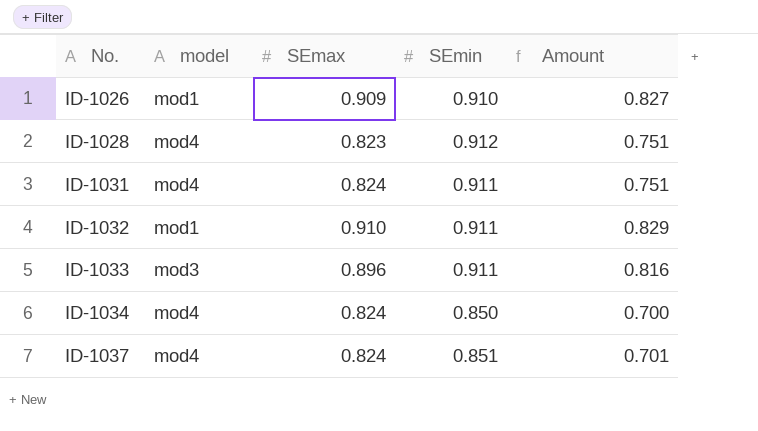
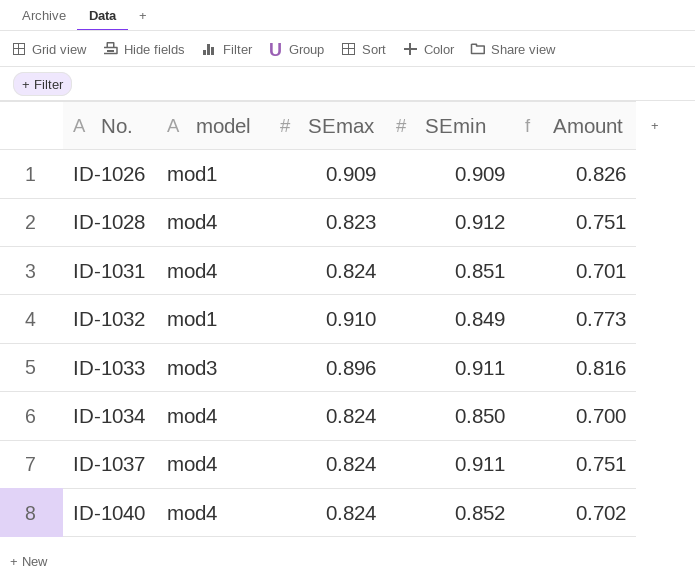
ID-1026 | SEmin: 0.910 -> 0.909
ID-1026 | Amount: 0.827 -> 0.826
ID-1031 | SEmin: 0.911 -> 0.851
ID-1031 | Amount: 0.751 -> 0.701
ID-1032 | SEmin: 0.911 -> 0.849
ID-1032 | Amount: 0.829 -> 0.773
ID-1037 | SEmin: 0.851 -> 0.911
ID-1037 | Amount: 0.701 -> 0.751
row ID-1040: none -> mod4 | 0.824 | 0.852 | 0.702

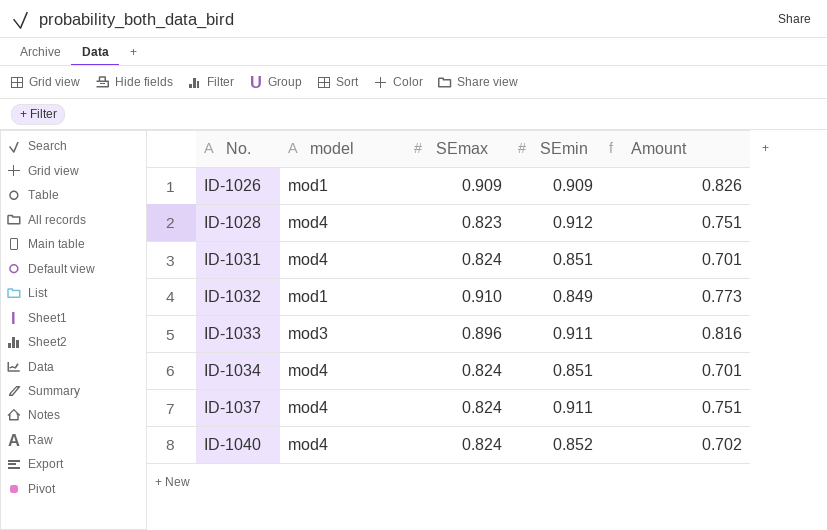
ID-1034 | SEmin: 0.850 -> 0.851
ID-1034 | Amount: 0.700 -> 0.701

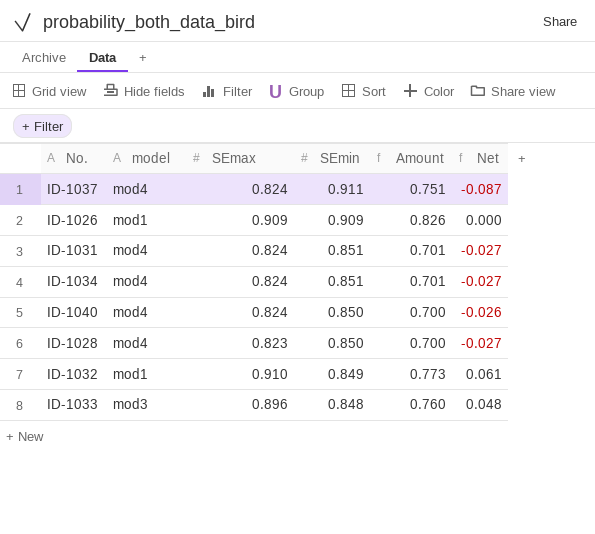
row order: No. ascending -> SEmin descending
column Net | formula: none -> [SEmax] - [SEmin]
ID-1040 | SEmin: 0.852 -> 0.850
ID-1040 | Amount: 0.702 -> 0.700
ID-1028 | SEmin: 0.912 -> 0.850
ID-1028 | Amount: 0.751 -> 0.700
ID-1033 | SEmin: 0.911 -> 0.848
ID-1033 | Amount: 0.816 -> 0.760

